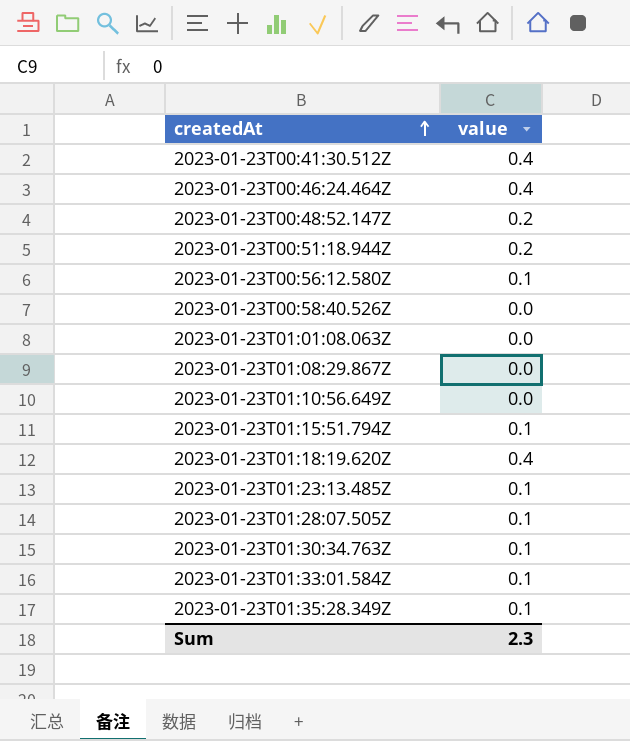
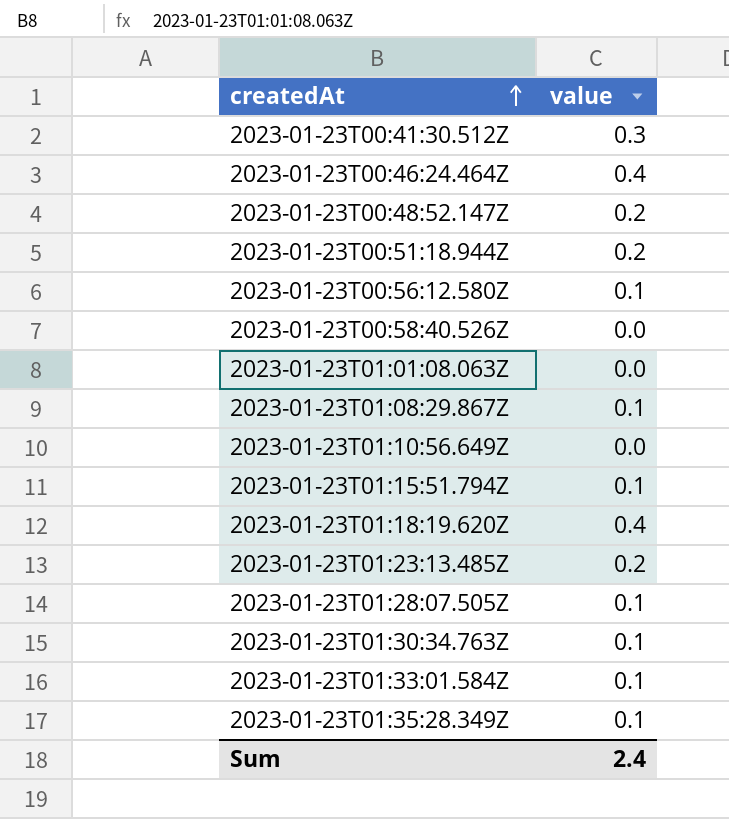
2023-01-23T00:41:30.512Z | value: 0.4 -> 0.3
2023-01-23T01:08:29.867Z | value: 0.0 -> 0.1
2023-01-23T01:23:13.485Z | value: 0.1 -> 0.2
Sum | value: 2.3 -> 2.4

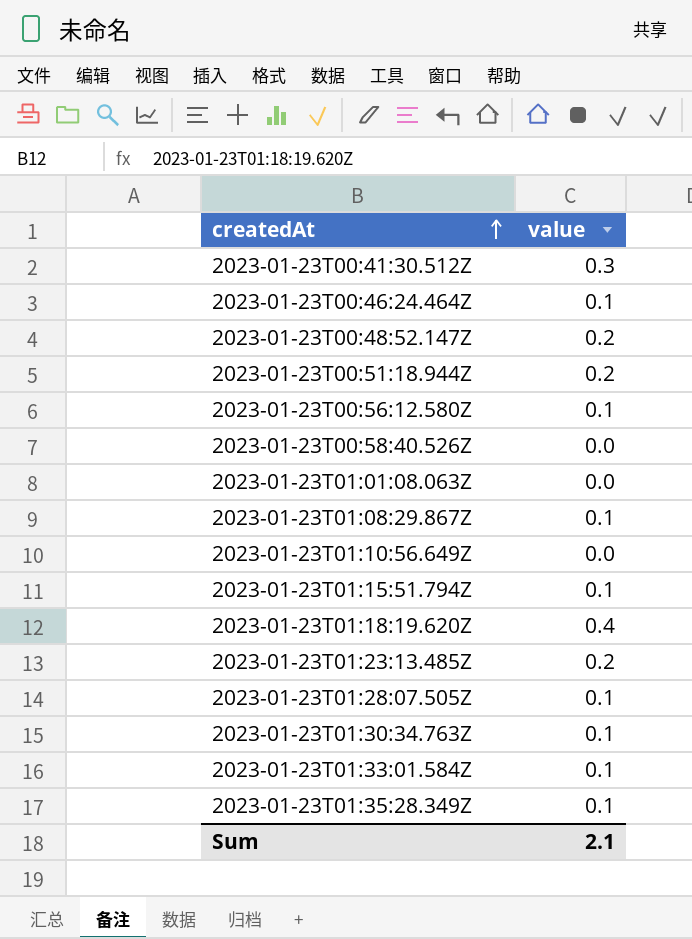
2023-01-23T00:46:24.464Z | value: 0.4 -> 0.1
Sum | value: 2.4 -> 2.1

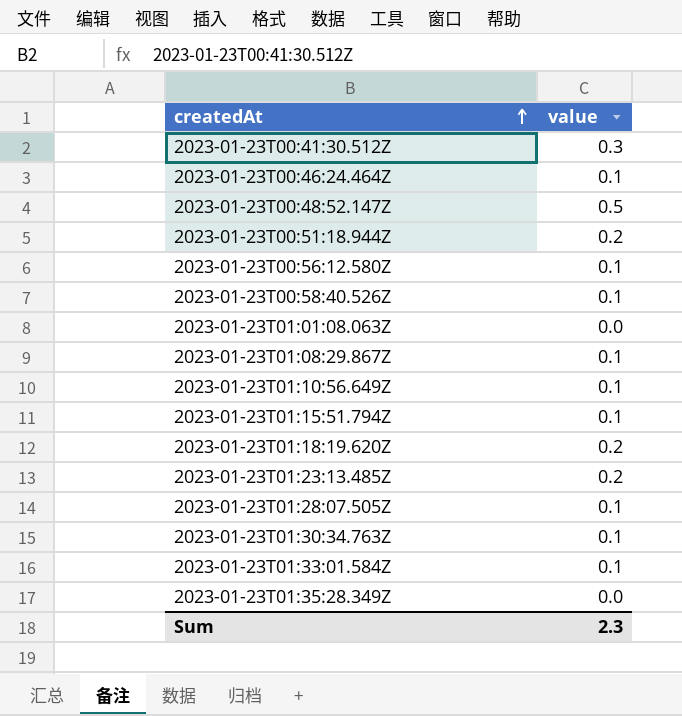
2023-01-23T00:48:52.147Z | value: 0.2 -> 0.5
2023-01-23T00:58:40.526Z | value: 0.0 -> 0.1
2023-01-23T01:10:56.649Z | value: 0.0 -> 0.1
2023-01-23T01:18:19.620Z | value: 0.4 -> 0.2
2023-01-23T01:35:28.349Z | value: 0.1 -> 0.0
Sum | value: 2.1 -> 2.3

